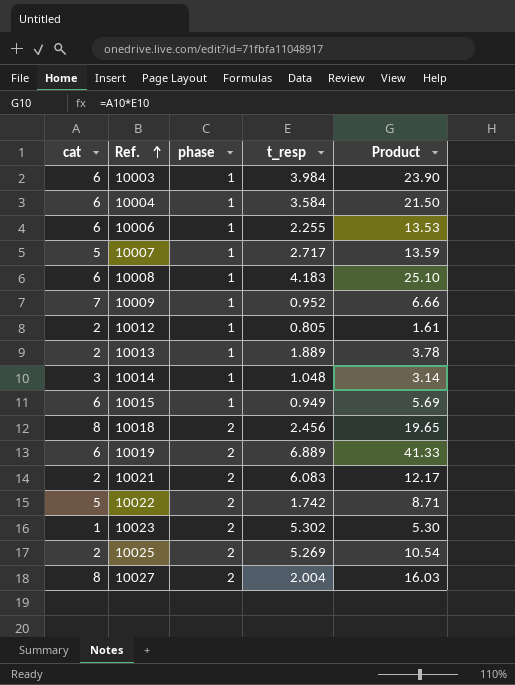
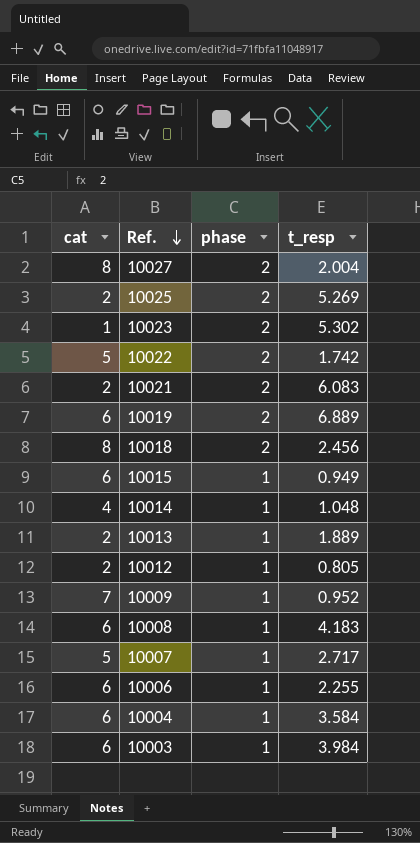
row order: Ref. ascending -> Ref. descending
column Product | formula: [cat] * [t_resp] -> none
10014 | cat: 3 -> 4

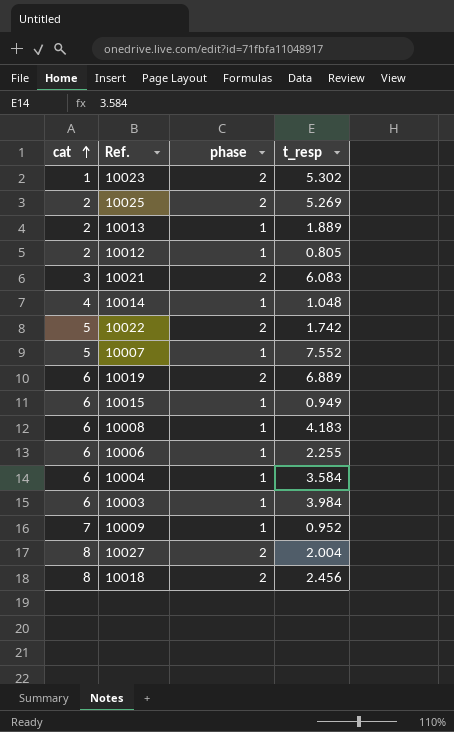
row order: Ref. descending -> cat ascending
10021 | cat: 2 -> 3
10007 | t_resp: 2.717 -> 7.552

